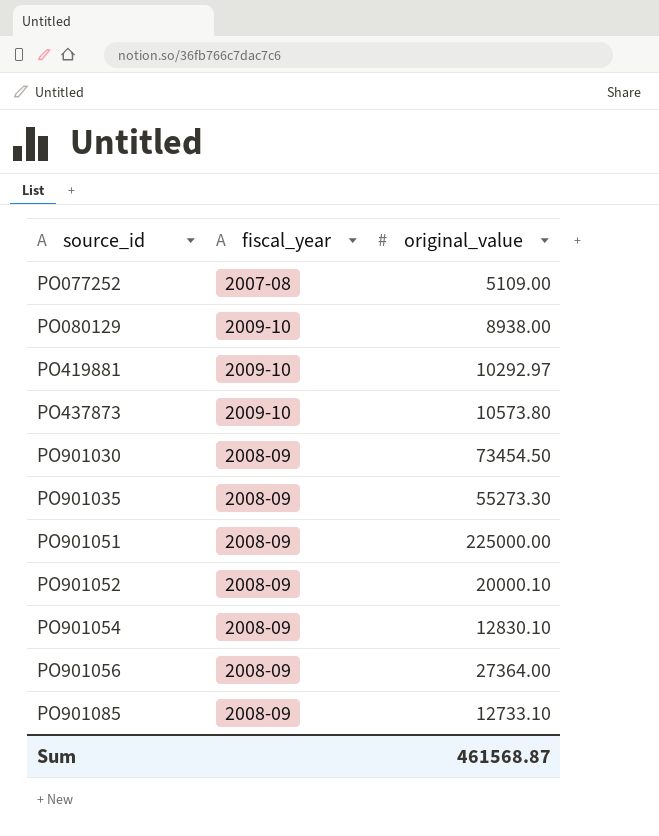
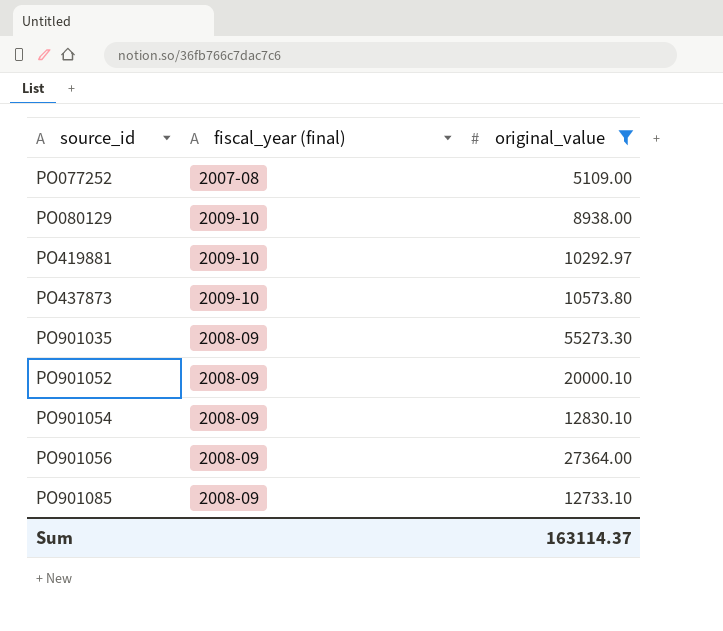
filter: none -> original_value <= 55273.30
column name: fiscal_year -> fiscal_year (final)
Sum | original_value: 461568.87 -> 163114.37

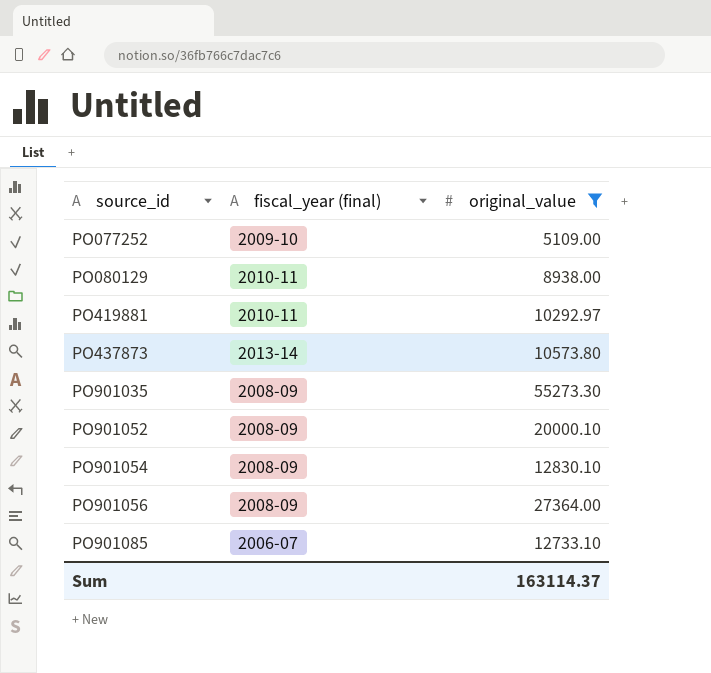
PO077252 | fiscal_year (final): 2007-08 -> 2009-10
PO080129 | fiscal_year (final): 2009-10 -> 2010-11
PO419881 | fiscal_year (final): 2009-10 -> 2010-11
PO437873 | fiscal_year (final): 2009-10 -> 2013-14
PO901085 | fiscal_year (final): 2008-09 -> 2006-07

